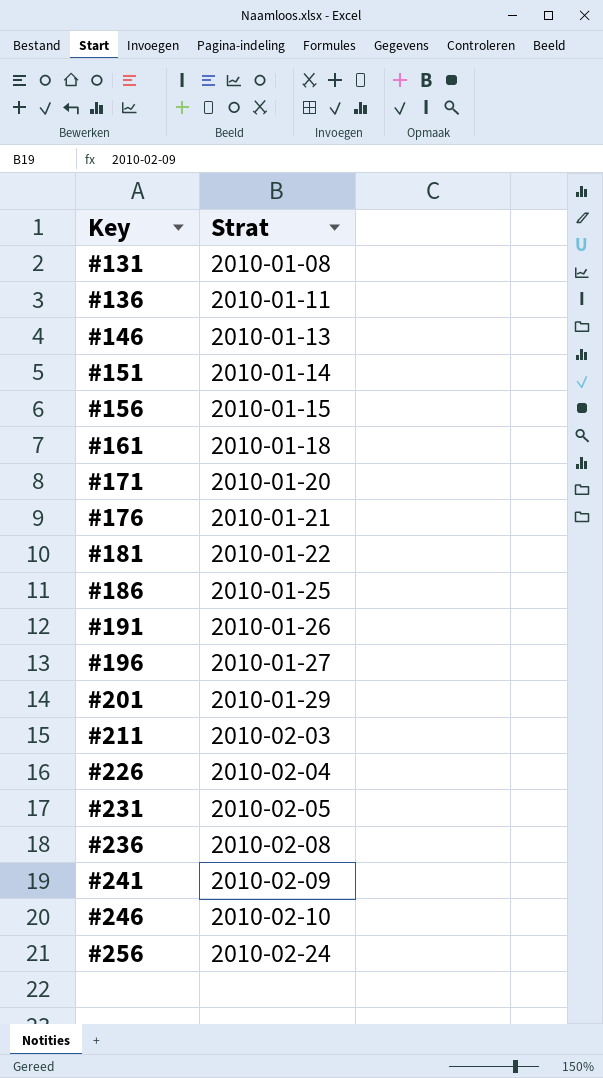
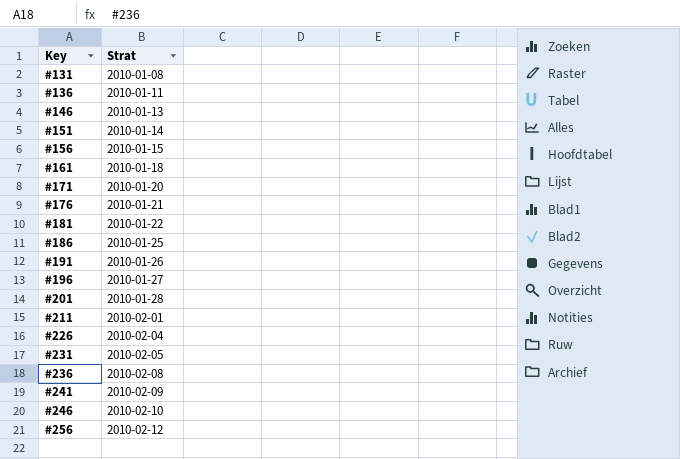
#201 | Strat: 2010-01-29 -> 2010-01-28
#211 | Strat: 2010-02-03 -> 2010-02-01
#256 | Strat: 2010-02-24 -> 2010-02-12

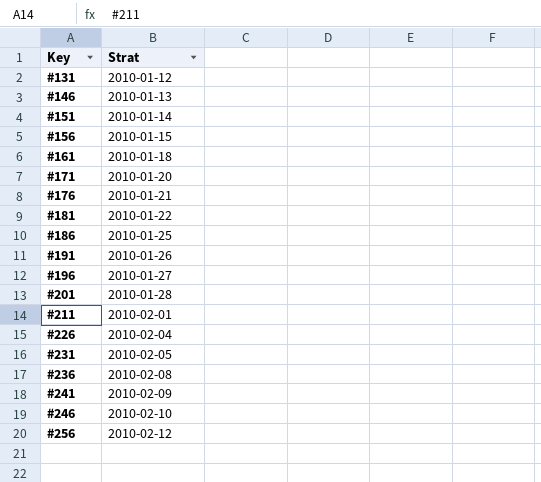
row #136: 2010-01-11 -> none
#131 | Strat: 2010-01-08 -> 2010-01-12

